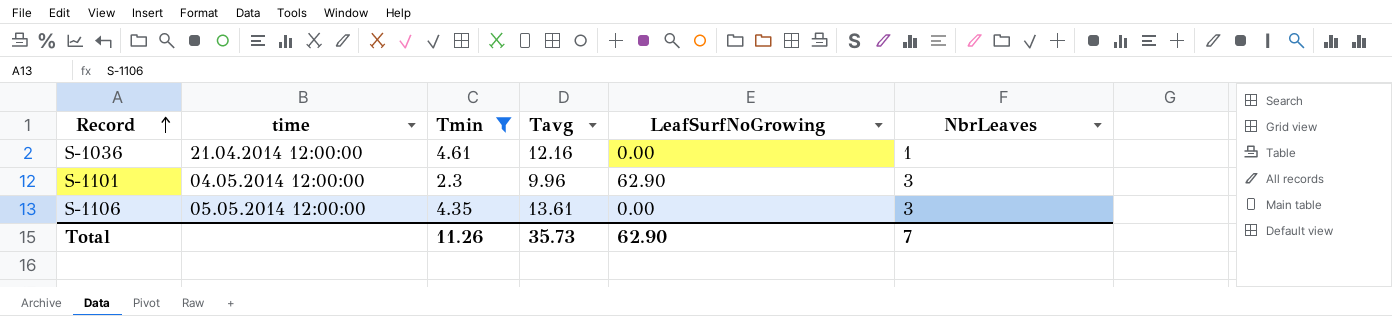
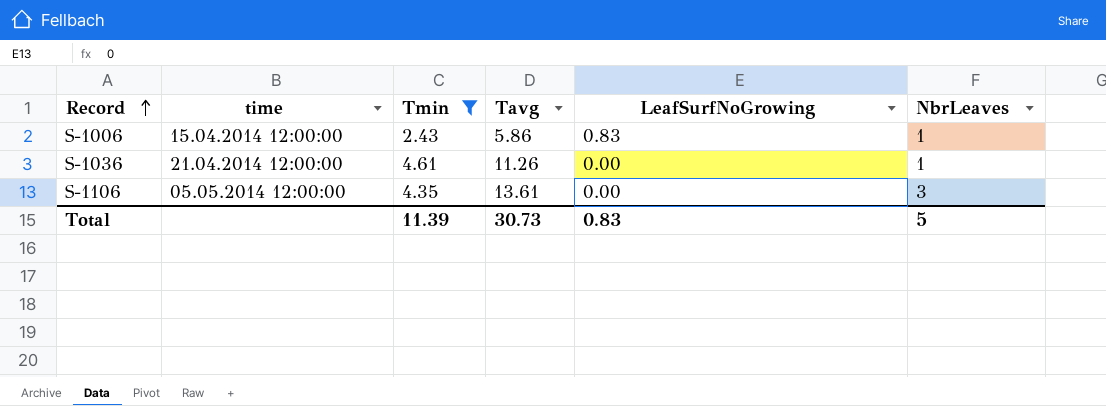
row S-1101: 04.05.2014 12:00:00 | 2.3 | 9.96 | 62.90 | 3 -> none
row S-1006: none -> 15.04.2014 12:00:00 | 2.43 | 5.86 | 0.83 | 1
S-1036 | Tavg: 12.16 -> 11.26
Total | Tmin: 11.26 -> 11.39
Total | Tavg: 35.73 -> 30.73
Total | LeafSurfNoGrowing: 62.90 -> 0.83
Total | NbrLeaves: 7 -> 5

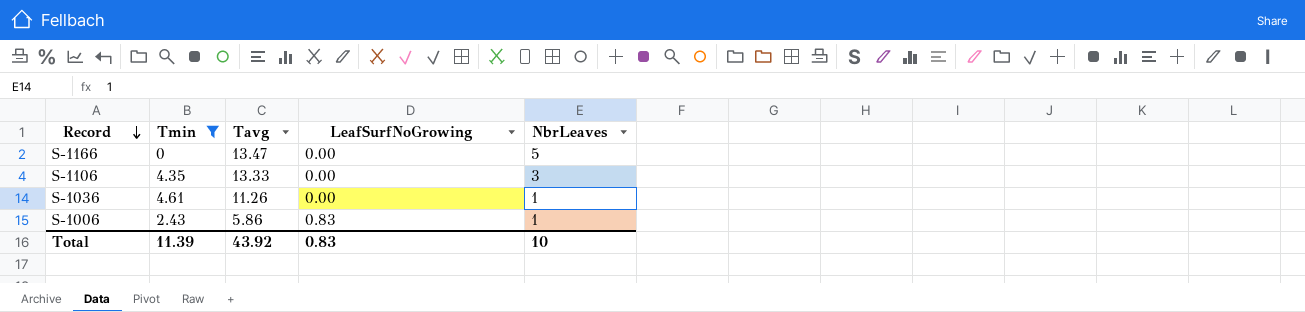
row order: Record ascending -> Record descending
column time | position: 2 -> none
row S-1166: none -> 0 | 13.47 | 0.00 | 5
S-1106 | Tavg: 13.61 -> 13.33
Total | Tavg: 30.73 -> 43.92
Total | NbrLeaves: 5 -> 10

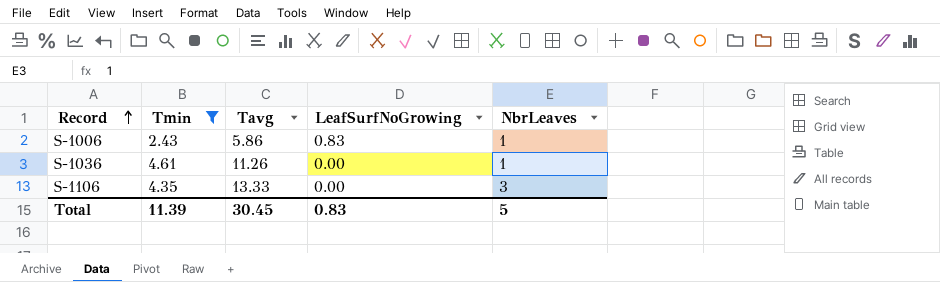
row order: Record descending -> Record ascending
row S-1166: 0 | 13.47 | 0.00 | 5 -> none
Total | Tavg: 43.92 -> 30.45
Total | NbrLeaves: 10 -> 5

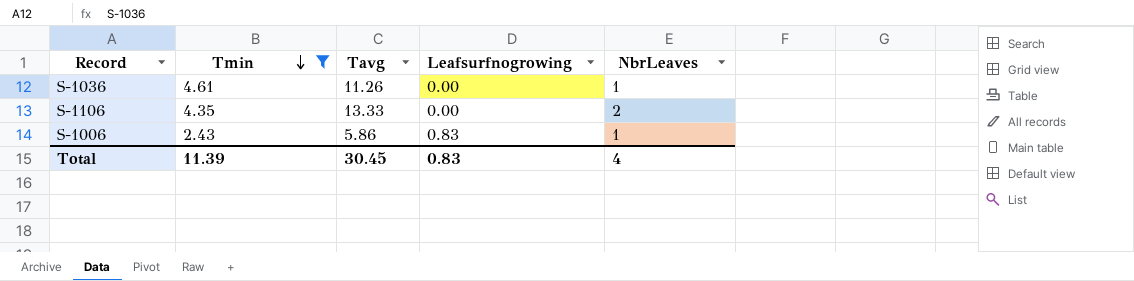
row order: Record ascending -> Tmin descending
column name: LeafSurfNoGrowing -> Leafsurfnogrowing
S-1106 | NbrLeaves: 3 -> 2
Total | NbrLeaves: 5 -> 4

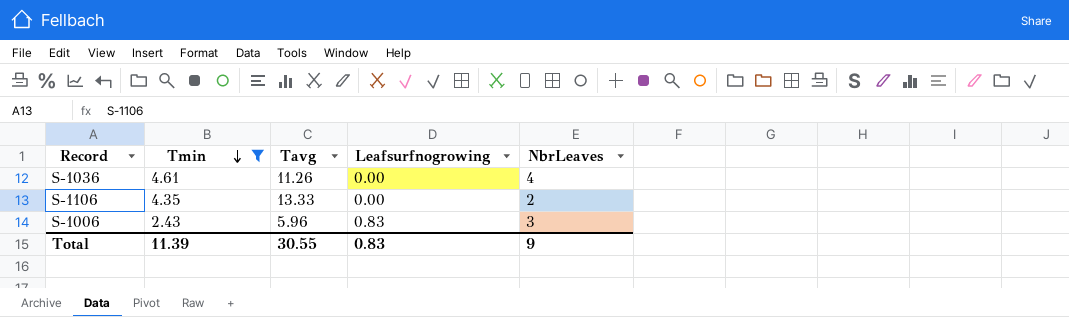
S-1036 | NbrLeaves: 1 -> 4
S-1006 | Tavg: 5.86 -> 5.96
S-1006 | NbrLeaves: 1 -> 3
Total | Tavg: 30.45 -> 30.55
Total | NbrLeaves: 4 -> 9

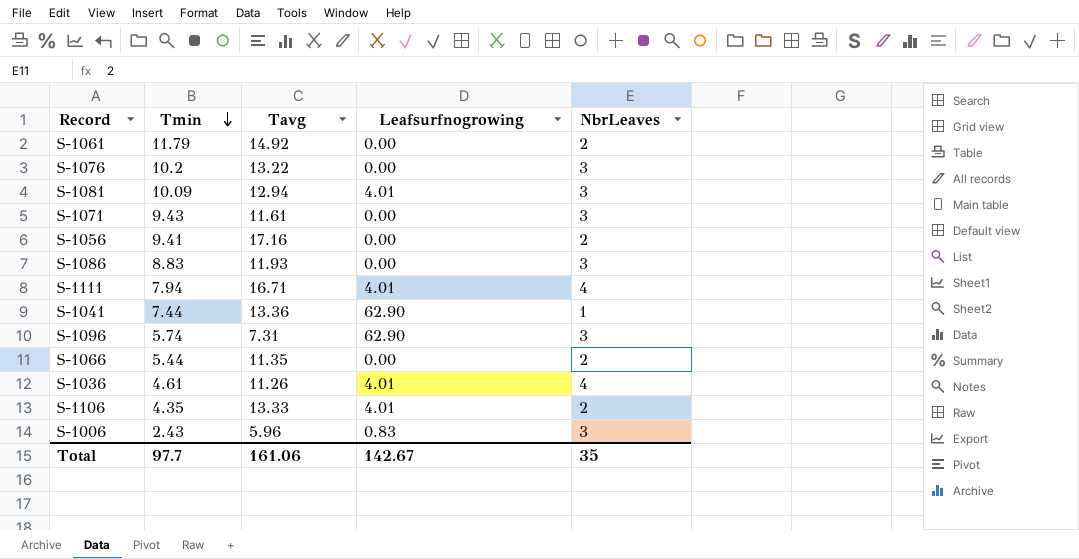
filter: Tmin <= 4.61 -> none
S-1036 | Leafsurfnogrowing: 0.00 -> 4.01
S-1106 | Leafsurfnogrowing: 0.00 -> 4.01
Total | Tmin: 11.39 -> 97.7
Total | Tavg: 30.55 -> 161.06
Total | Leafsurfnogrowing: 0.83 -> 142.67
Total | NbrLeaves: 9 -> 35

